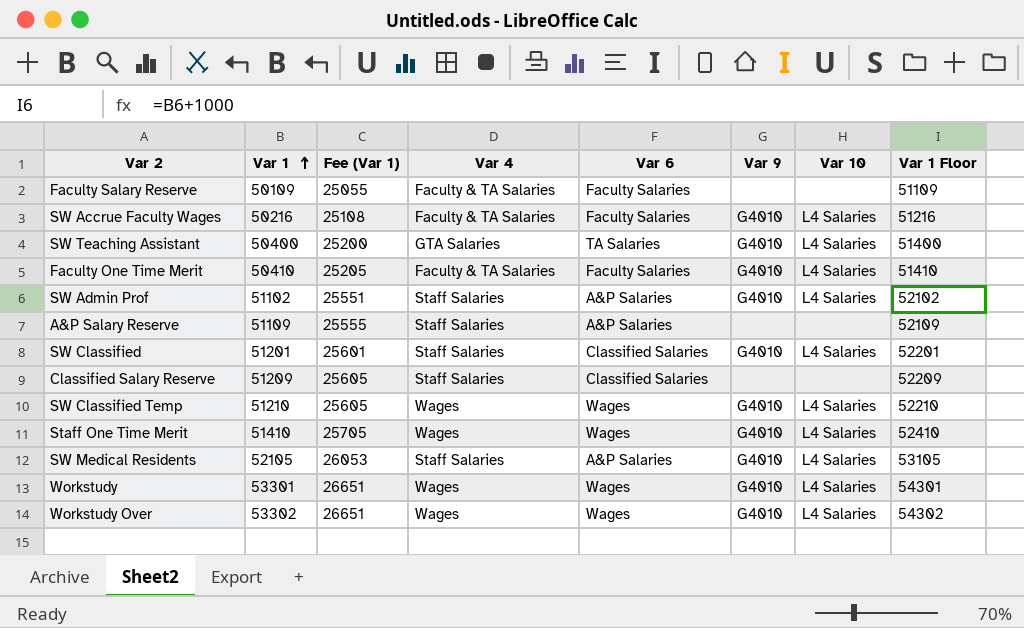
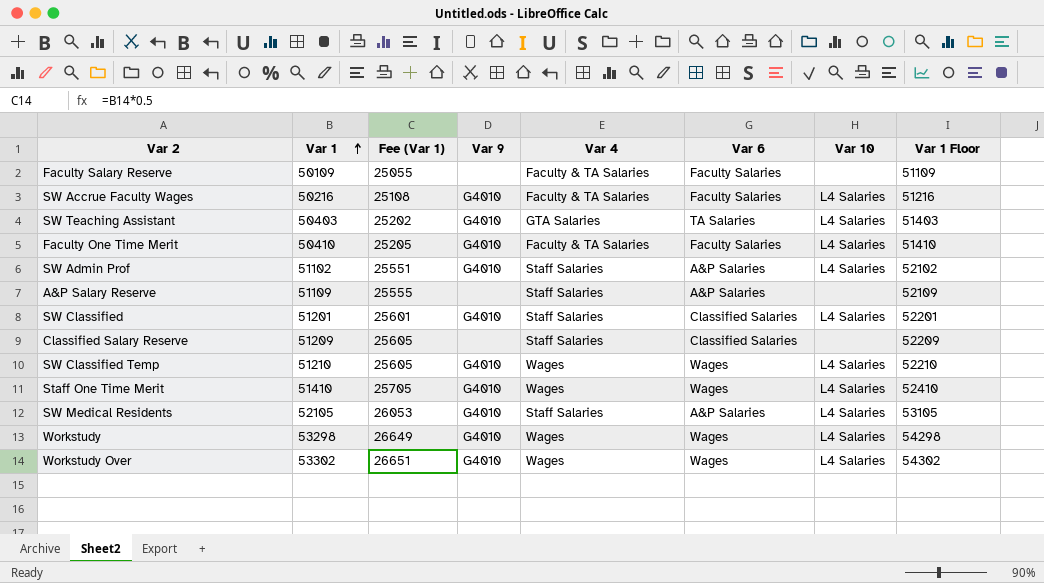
column Var 9 | position: 6 -> 4
SW Teaching Assistant | Var 1: 50400 -> 50403
SW Teaching Assistant | Fee (Var 1): 25200 -> 25202
SW Teaching Assistant | Var 1 Floor: 51400 -> 51403
Workstudy | Var 1: 53301 -> 53298
Workstudy | Fee (Var 1): 26651 -> 26649
Workstudy | Var 1 Floor: 54301 -> 54298

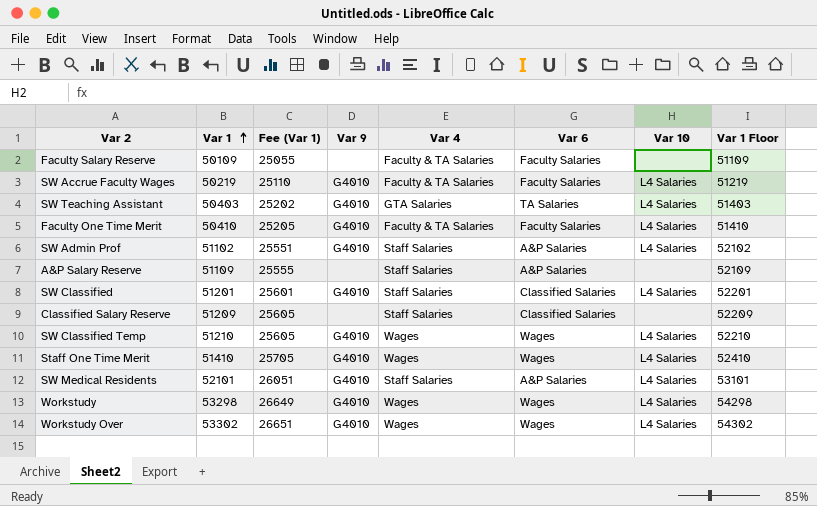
SW Accrue Faculty Wages | Var 1: 50216 -> 50219
SW Accrue Faculty Wages | Fee (Var 1): 25108 -> 25110
SW Accrue Faculty Wages | Var 1 Floor: 51216 -> 51219
SW Medical Residents | Var 1: 52105 -> 52101
SW Medical Residents | Fee (Var 1): 26053 -> 26051
SW Medical Residents | Var 1 Floor: 53105 -> 53101

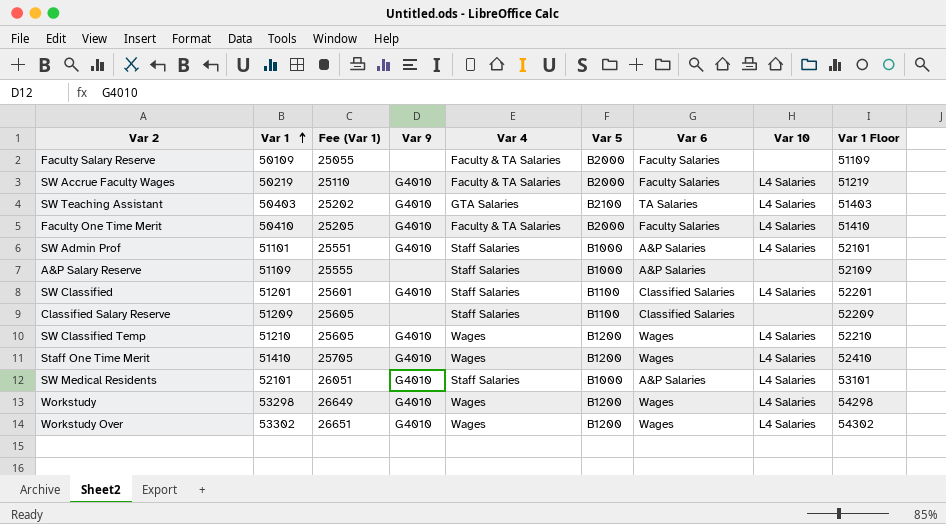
column Var 5 | position: none -> 6
SW Admin Prof | Var 1: 51102 -> 51101
SW Admin Prof | Var 1 Floor: 52102 -> 52101

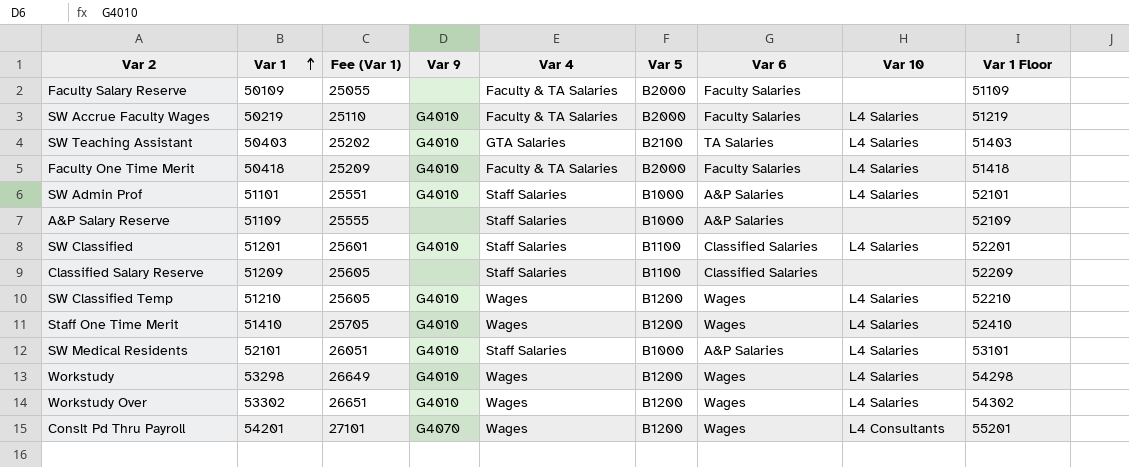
Faculty One Time Merit | Var 1: 50410 -> 50418
Faculty One Time Merit | Fee (Var 1): 25205 -> 25209
Faculty One Time Merit | Var 1 Floor: 51410 -> 51418
row Conslt Pd Thru Payroll: none -> 54201 | 27101 | G4070 | Wages | B1200 | Wages | L4 Consultants | 55201

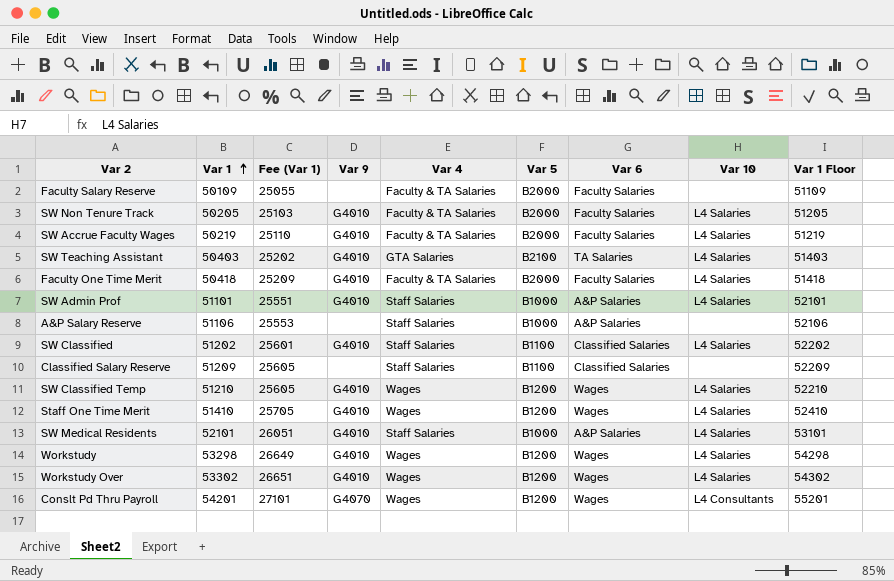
row SW Non Tenure Track: none -> 50205 | 25103 | G4010 | Faculty & TA Salaries | B2000 | Faculty Salaries | L4 Salaries | 51205
A&P Salary Reserve | Var 1: 51109 -> 51106
A&P Salary Reserve | Fee (Var 1): 25555 -> 25553
A&P Salary Reserve | Var 1 Floor: 52109 -> 52106
SW Classified | Var 1: 51201 -> 51202
SW Classified | Var 1 Floor: 52201 -> 52202

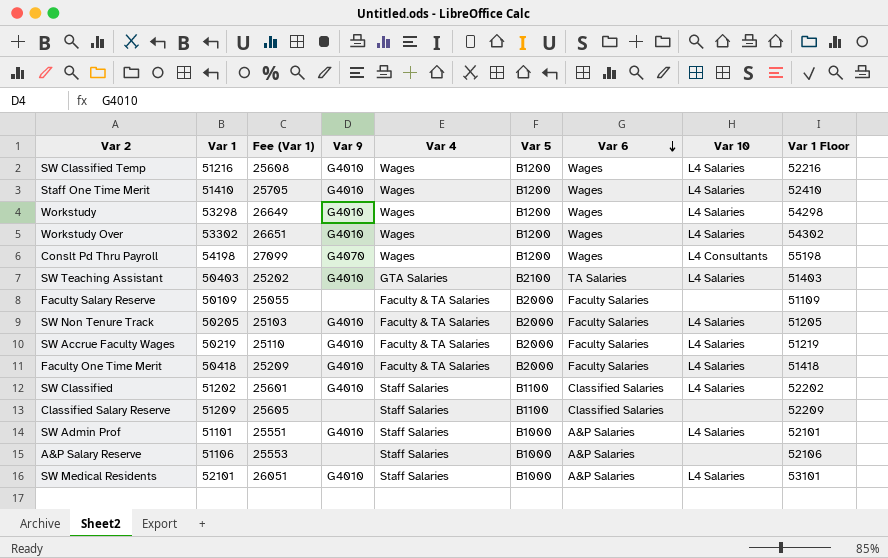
row order: Var 1 ascending -> Var 6 descending
SW Classified Temp | Var 1: 51210 -> 51216
SW Classified Temp | Fee (Var 1): 25605 -> 25608
SW Classified Temp | Var 1 Floor: 52210 -> 52216
Conslt Pd Thru Payroll | Var 1: 54201 -> 54198
Conslt Pd Thru Payroll | Fee (Var 1): 27101 -> 27099
Conslt Pd Thru Payroll | Var 1 Floor: 55201 -> 55198

